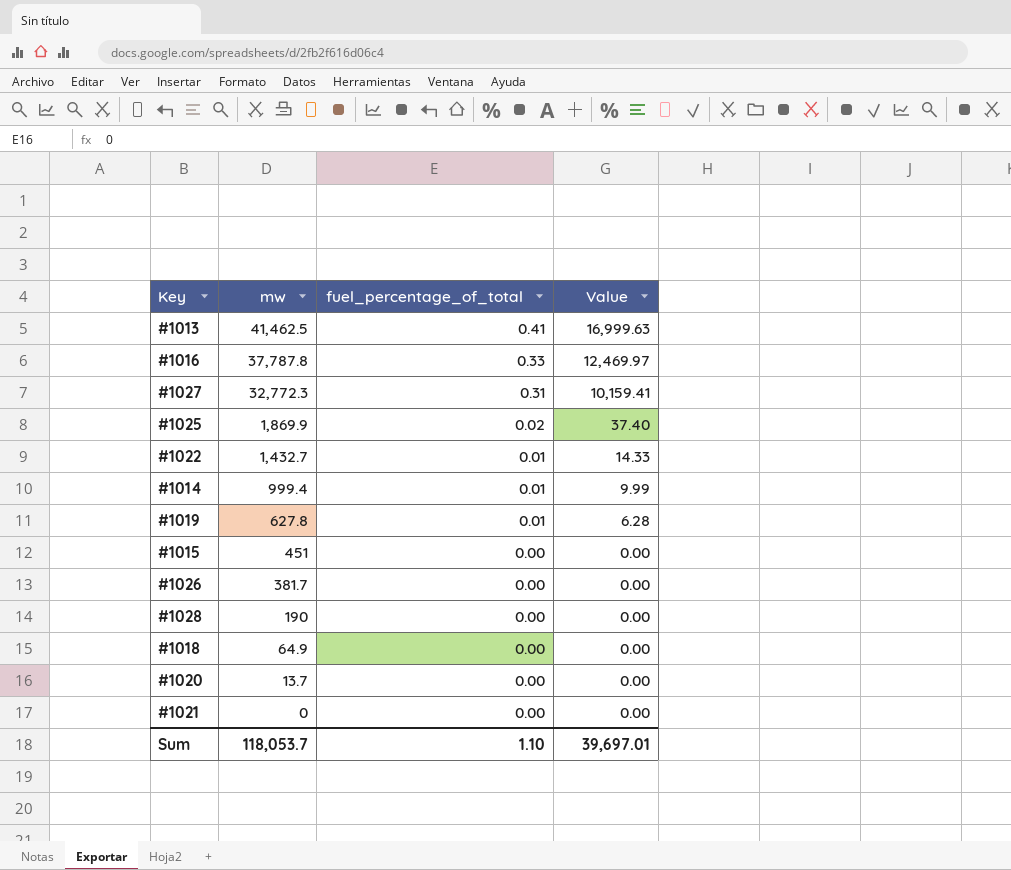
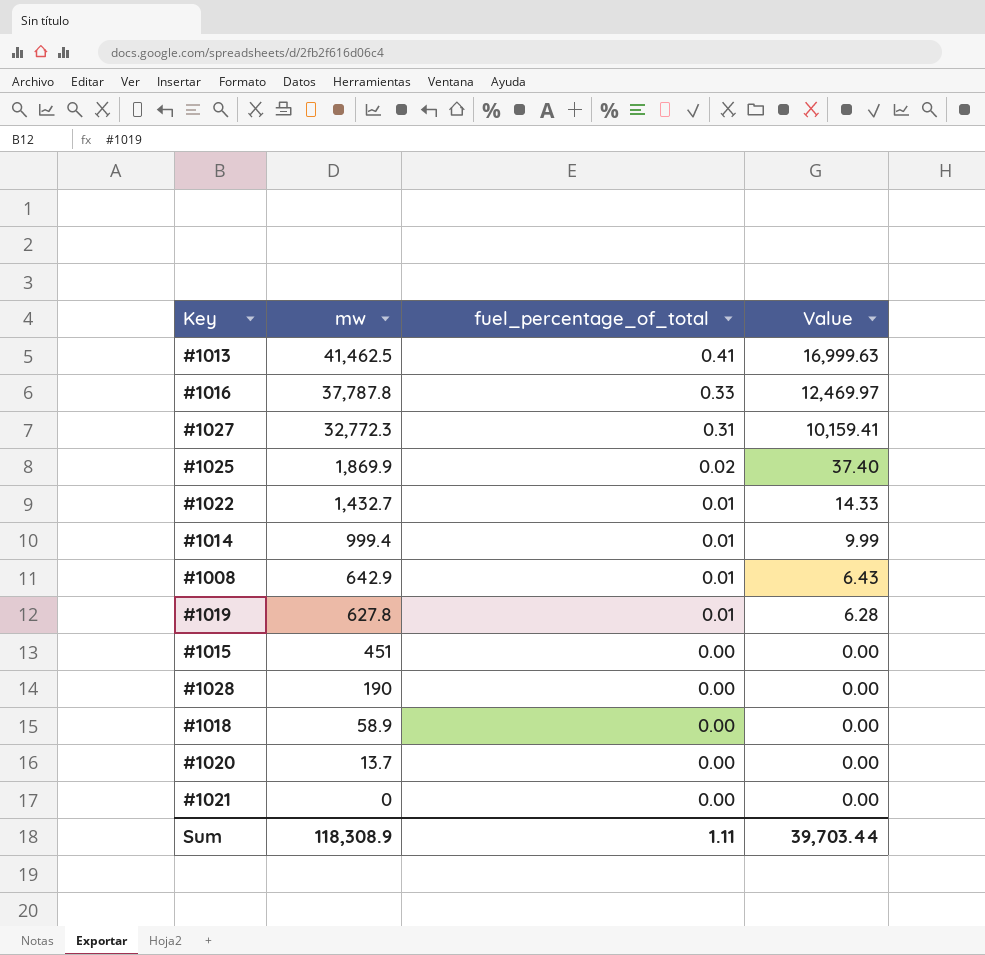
row #1026: 381.7 | 0.00 | 0.00 -> none
row #1008: none -> 642.9 | 0.01 | 6.43
#1018 | mw: 64.9 -> 58.9
Sum | mw: 118,053.7 -> 118,308.9
Sum | fuel_percentage_of_total: 1.10 -> 1.11
Sum | Value: 39,697.01 -> 39,703.44

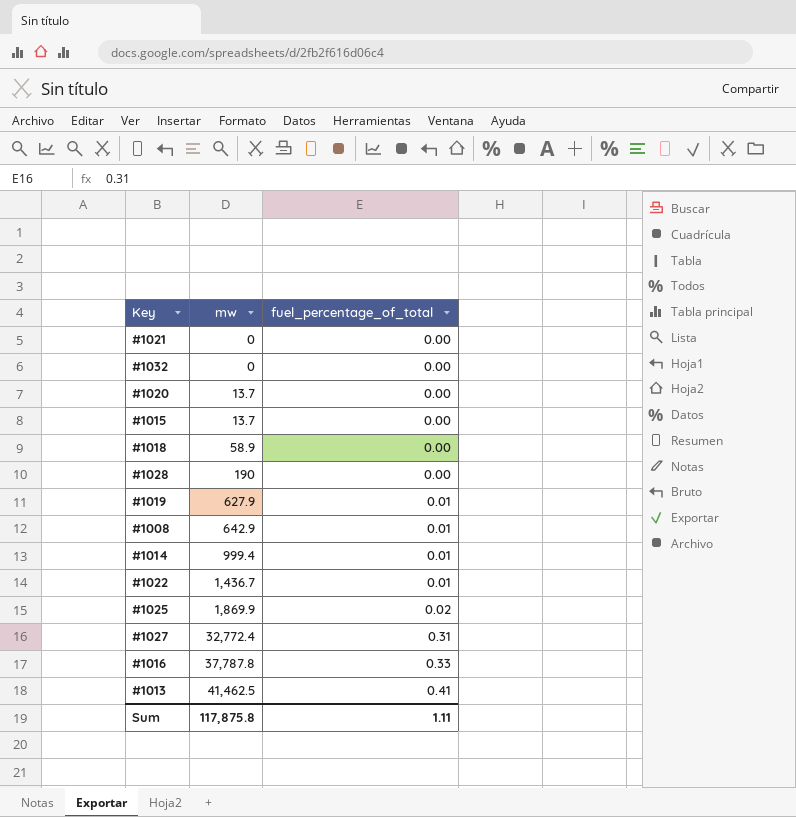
row order: mw descending -> mw ascending
column Value | formula: [mw] * [fuel_percentage_of_total] -> none
row #1032: none -> 0 | 0.00
#1015 | mw: 451 -> 13.7
#1019 | mw: 627.8 -> 627.9
#1022 | mw: 1,432.7 -> 1,436.7
#1027 | mw: 32,772.3 -> 32,772.4
Sum | mw: 118,308.9 -> 117,875.8

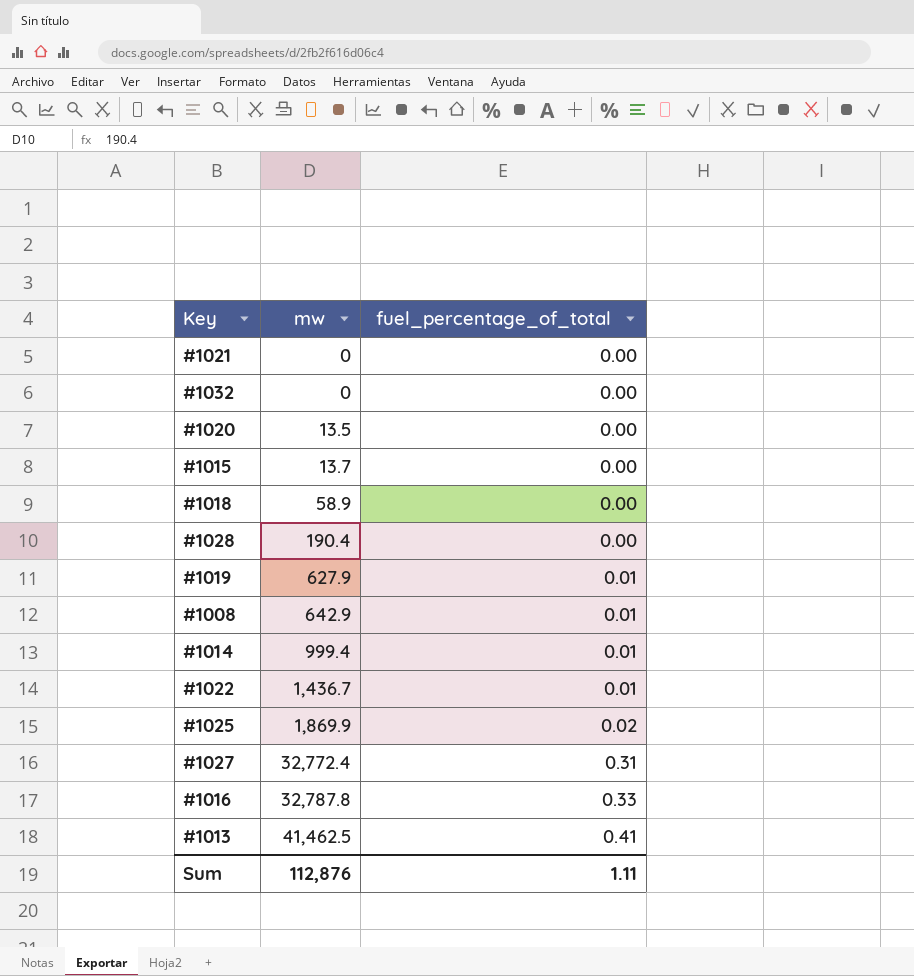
#1020 | mw: 13.7 -> 13.5
#1028 | mw: 190 -> 190.4
#1016 | mw: 37,787.8 -> 32,787.8
Sum | mw: 117,875.8 -> 112,876

